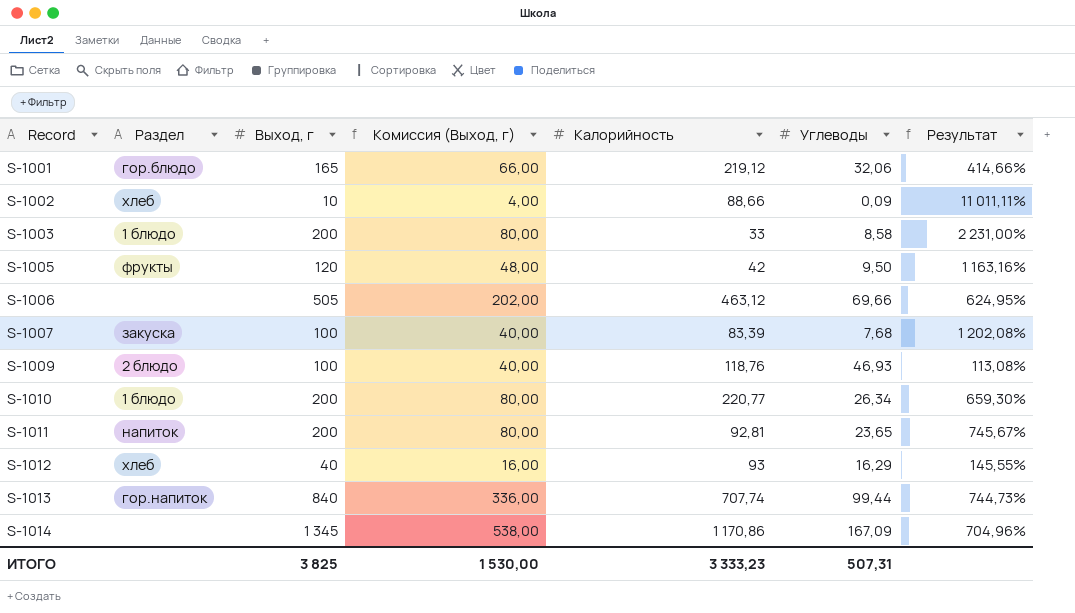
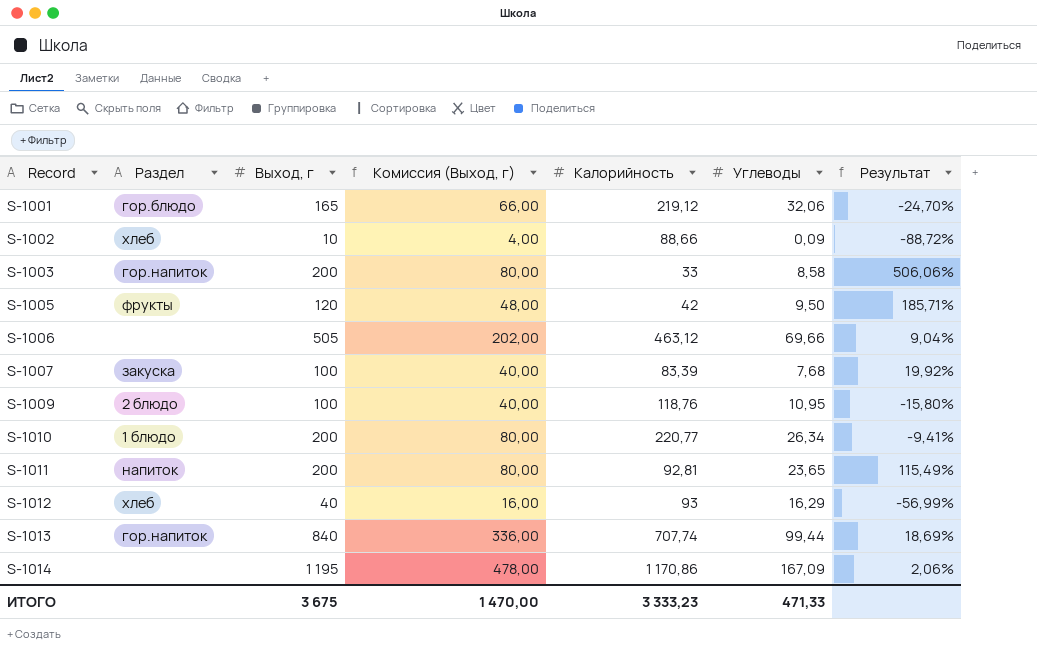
column Результат | formula: ([Выход, г] - [Углеводы]) / [Углеводы] -> ([Выход, г] - [Калорийность]) / [Калорийность]
S-1003 | Раздел: 1 блюдо -> гор.напиток
S-1009 | Углеводы: 46,93 -> 10,95
S-1014 | Выход, г: 1 345 -> 1 195
S-1014 | Комиссия (Выход, г): 538,00 -> 478,00
ИТОГО | Выход, г: 3 825 -> 3 675
ИТОГО | Комиссия (Выход, г): 1 530,00 -> 1 470,00
ИТОГО | Углеводы: 507,31 -> 471,33

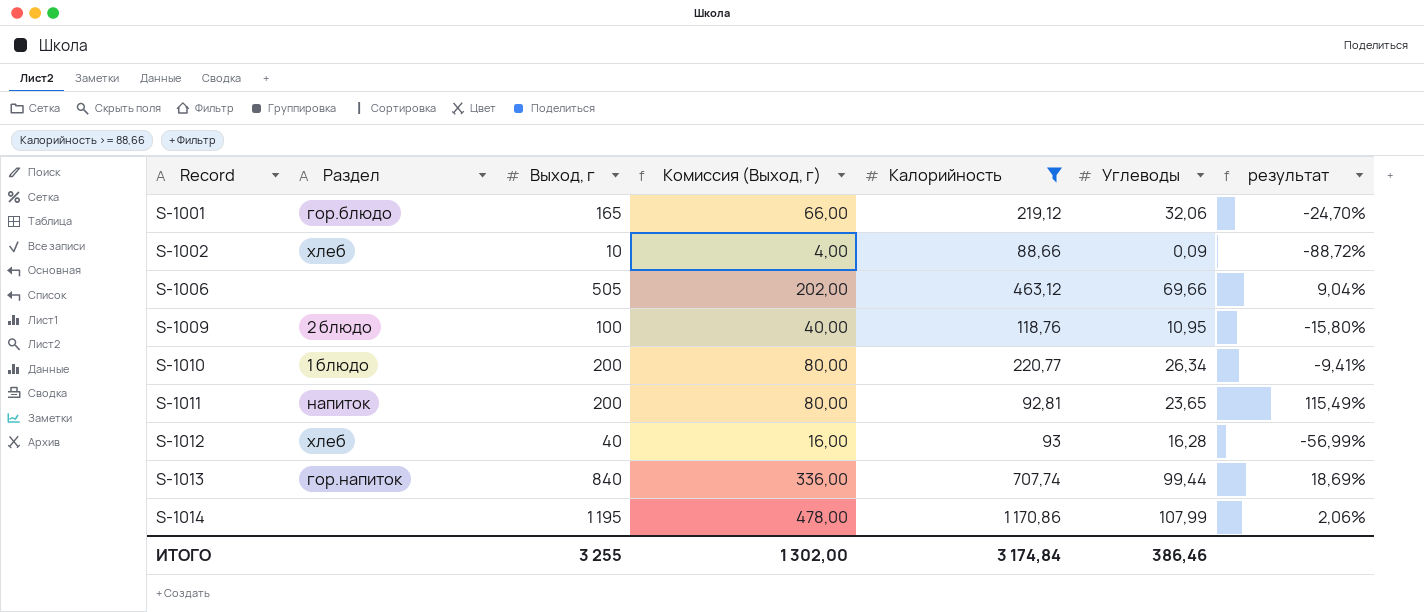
filter: none -> Калорийность >= 88,66
column name: Результат -> результат
S-1012 | Углеводы: 16,29 -> 16,28
S-1014 | Углеводы: 167,09 -> 107,99
ИТОГО | Выход, г: 3 675 -> 3 255
ИТОГО | Комиссия (Выход, г): 1 470,00 -> 1 302,00
ИТОГО | Калорийность: 3 333,23 -> 3 174,84
ИТОГО | Углеводы: 471,33 -> 386,46

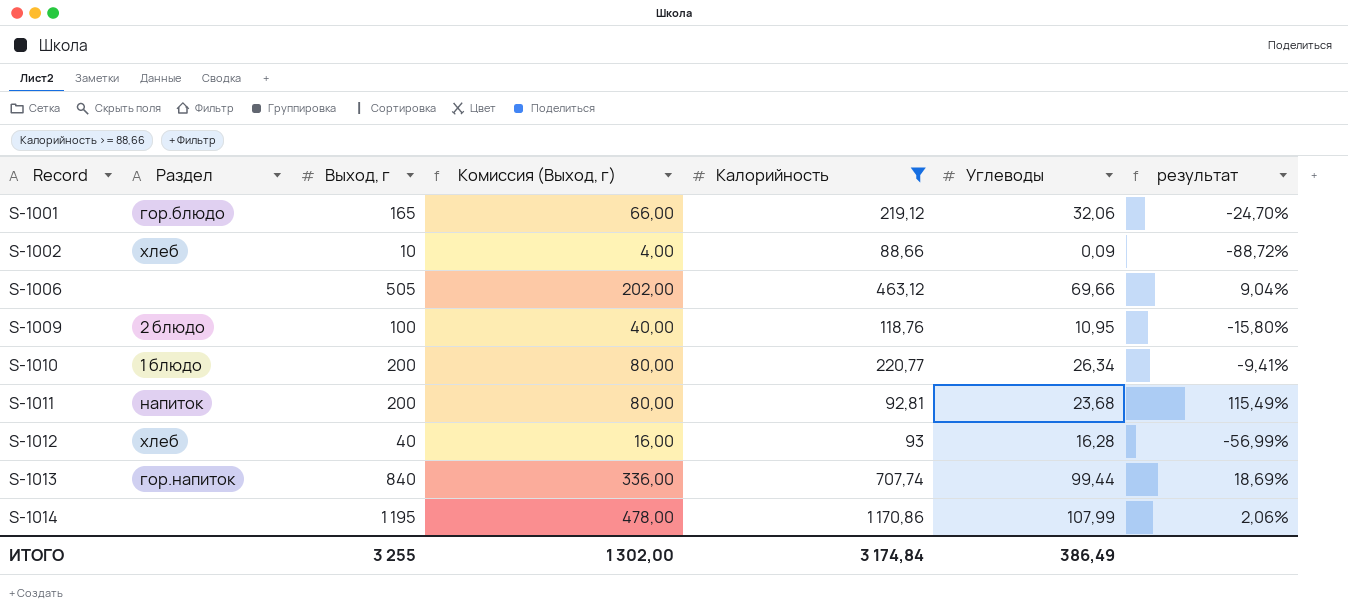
S-1011 | Углеводы: 23,65 -> 23,68
ИТОГО | Углеводы: 386,46 -> 386,49

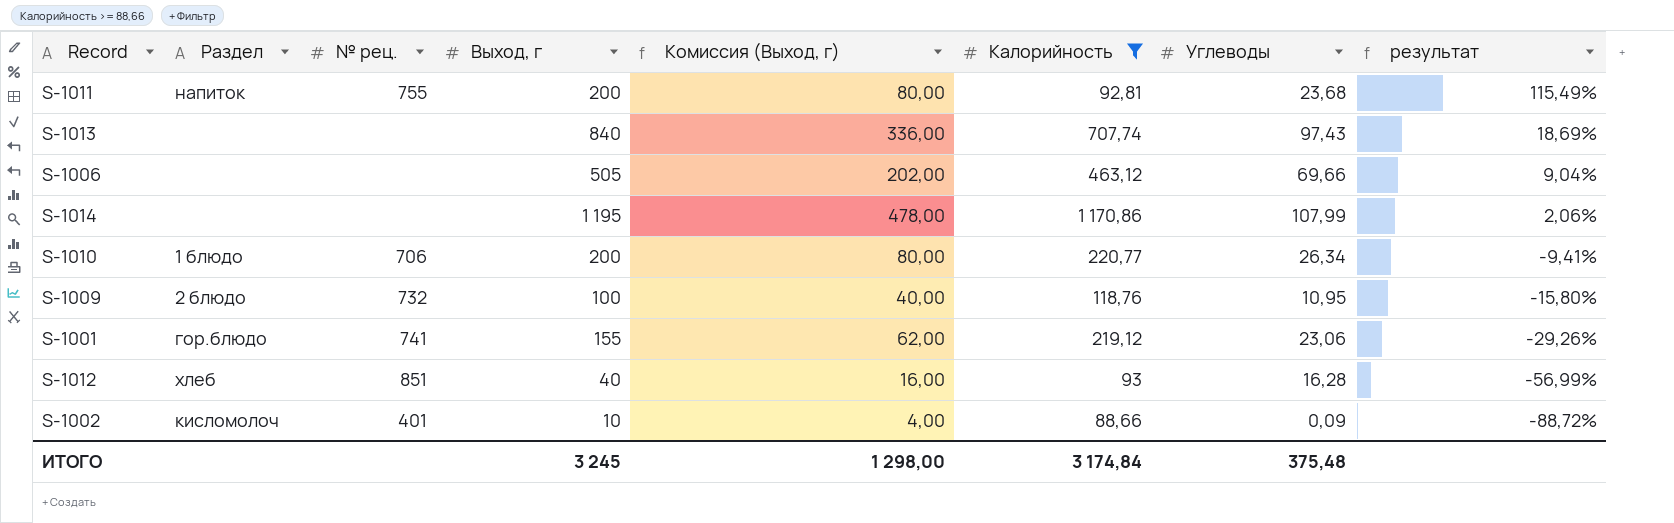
row order: Record ascending -> результат descending
column № рец. | position: none -> 3
S-1013 | Раздел: гор.напиток -> none
S-1013 | Углеводы: 99,44 -> 97,43
S-1001 | Выход, г: 165 -> 155
S-1001 | Комиссия (Выход, г): 66,00 -> 62,00
S-1001 | Углеводы: 32,06 -> 23,06
S-1001 | результат: -24,70% -> -29,26%
S-1002 | Раздел: хлеб -> кисломолоч
ИТОГО | Выход, г: 3 255 -> 3 245
ИТОГО | Комиссия (Выход, г): 1 302,00 -> 1 298,00
ИТОГО | Углеводы: 386,49 -> 375,48

